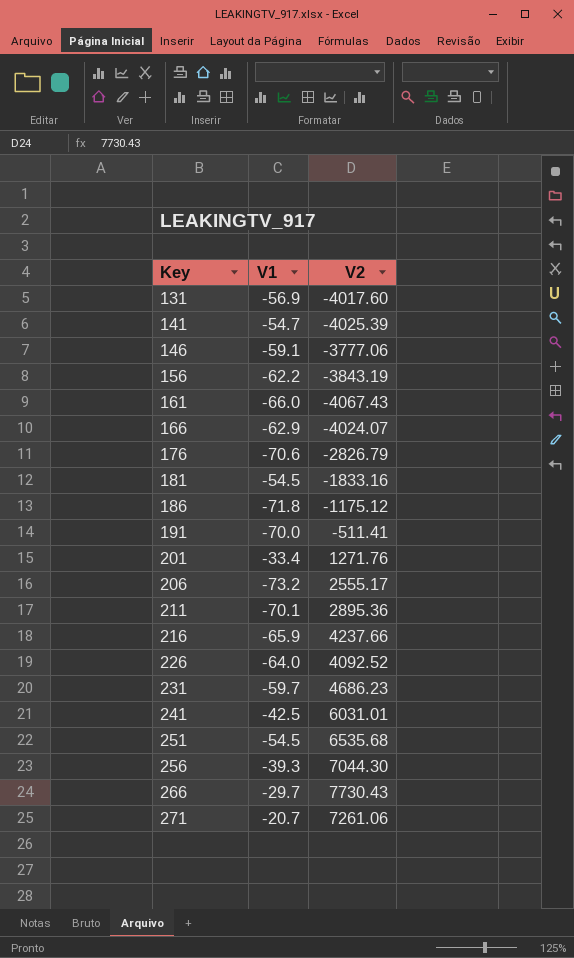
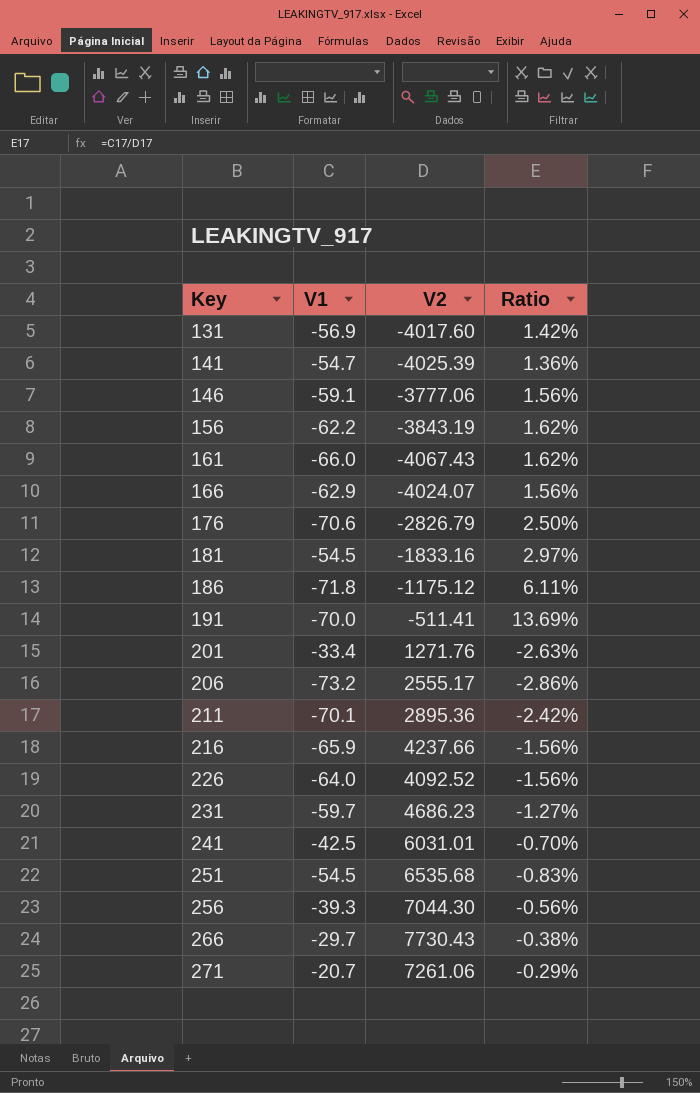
column Ratio | formula: none -> [V1] / [V2]

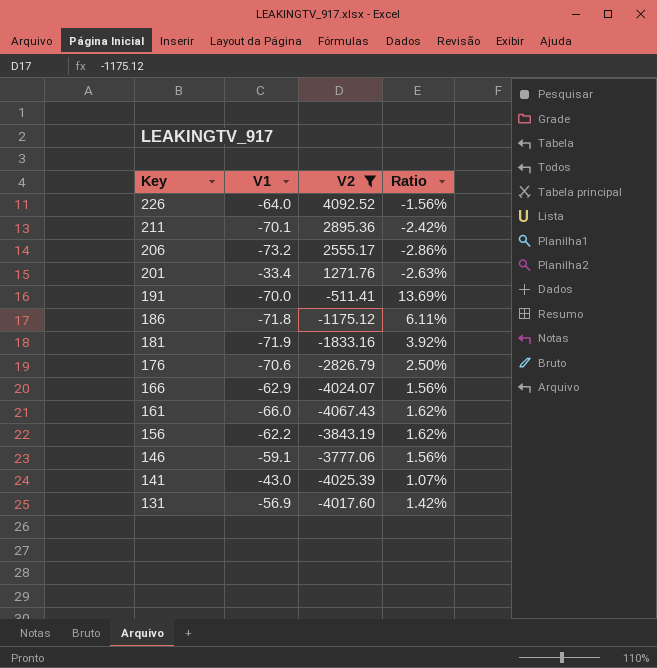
filter: none -> V2 <= 4092.52
row order: Key ascending -> Key descending
181 | V1: -54.5 -> -71.9
181 | Ratio: 2.97% -> 3.92%
141 | V1: -54.7 -> -43.0
141 | Ratio: 1.36% -> 1.07%

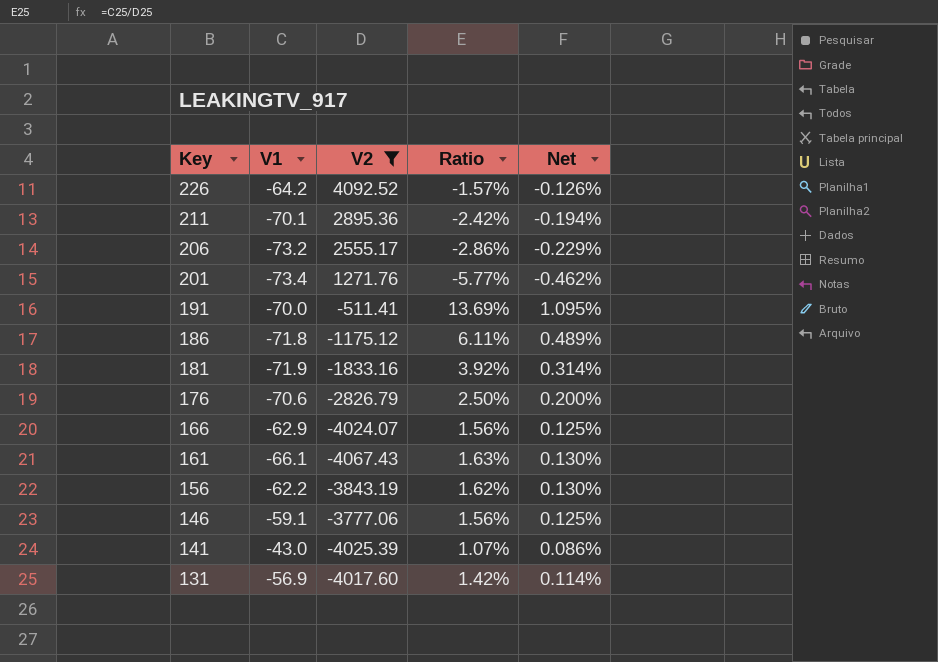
column Net | formula: none -> [Ratio] * 0.08
226 | V1: -64.0 -> -64.2
226 | Ratio: -1.56% -> -1.57%
201 | V1: -33.4 -> -73.4
201 | Ratio: -2.63% -> -5.77%
161 | V1: -66.0 -> -66.1
161 | Ratio: 1.62% -> 1.63%

